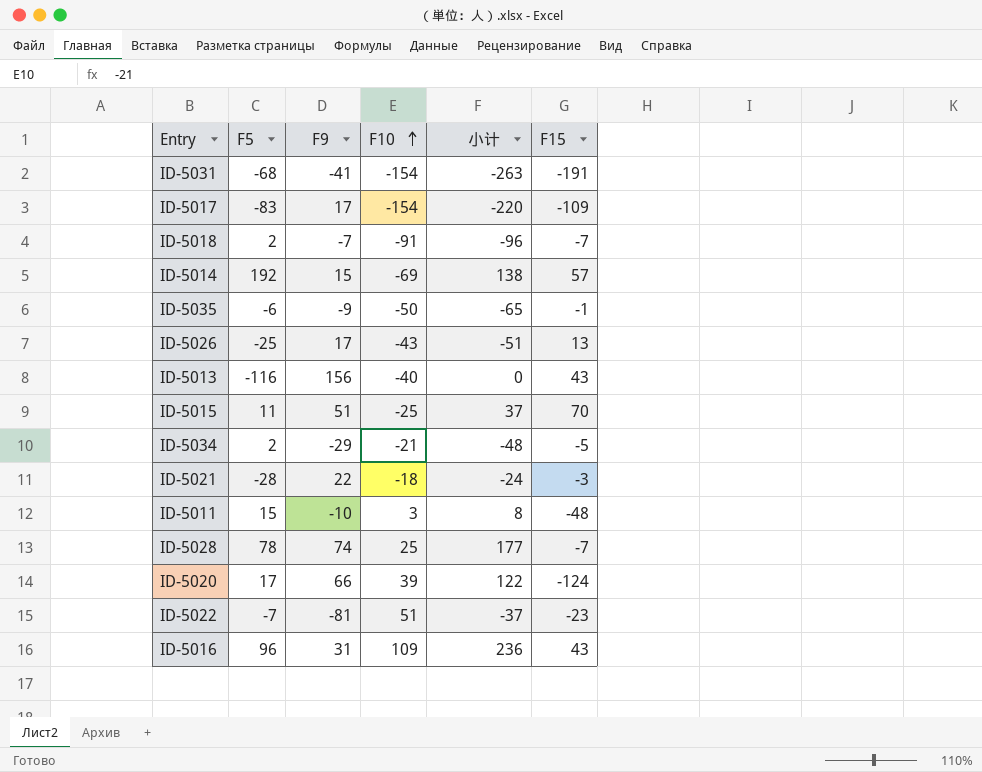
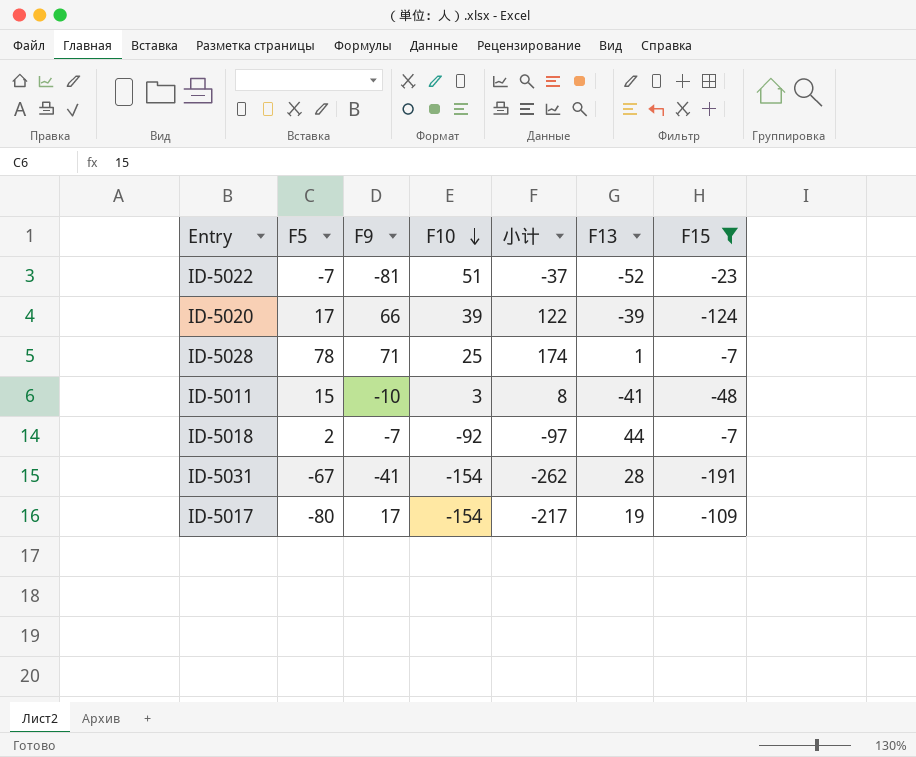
filter: none -> F15 <= -7
row order: F10 ascending -> F10 descending
column F13 | position: none -> 6
ID-5028 | F9: 74 -> 71
ID-5028 | 小计: 177 -> 174
ID-5018 | F10: -91 -> -92
ID-5018 | 小计: -96 -> -97
ID-5031 | F5: -68 -> -67
ID-5031 | 小计: -263 -> -262
ID-5017 | F5: -83 -> -80
ID-5017 | 小计: -220 -> -217

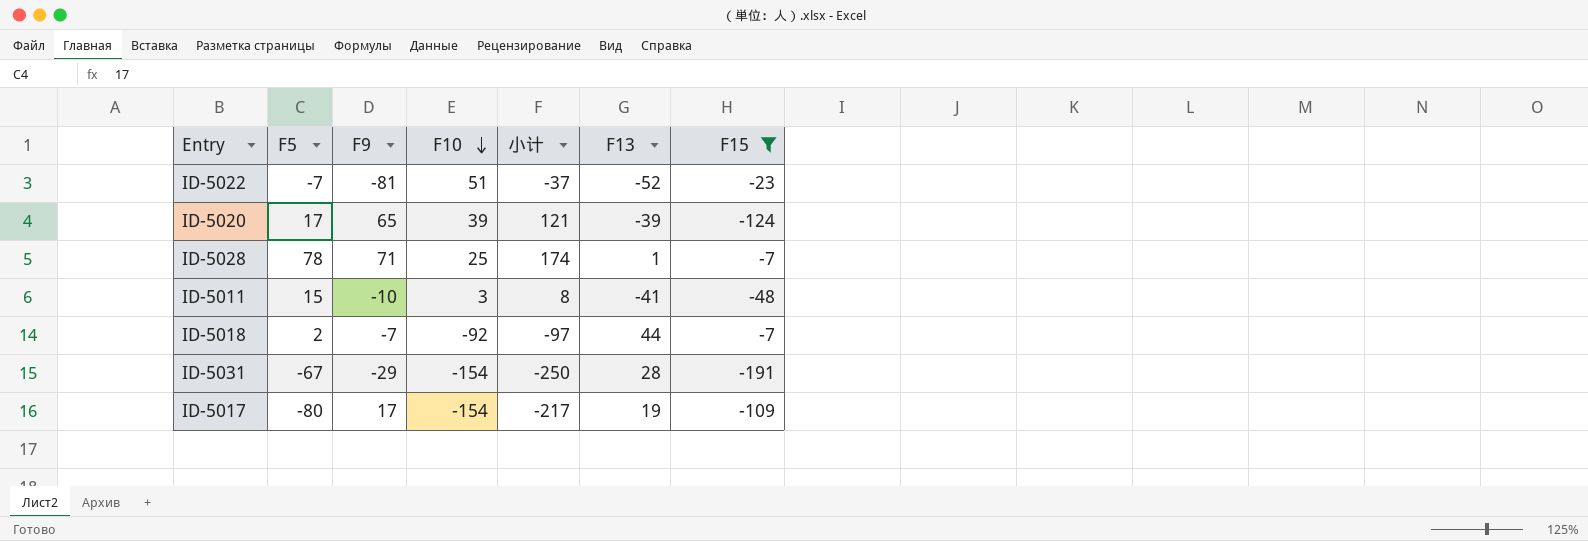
ID-5020 | F9: 66 -> 65
ID-5020 | 小计: 122 -> 121
ID-5031 | F9: -41 -> -29
ID-5031 | 小计: -262 -> -250

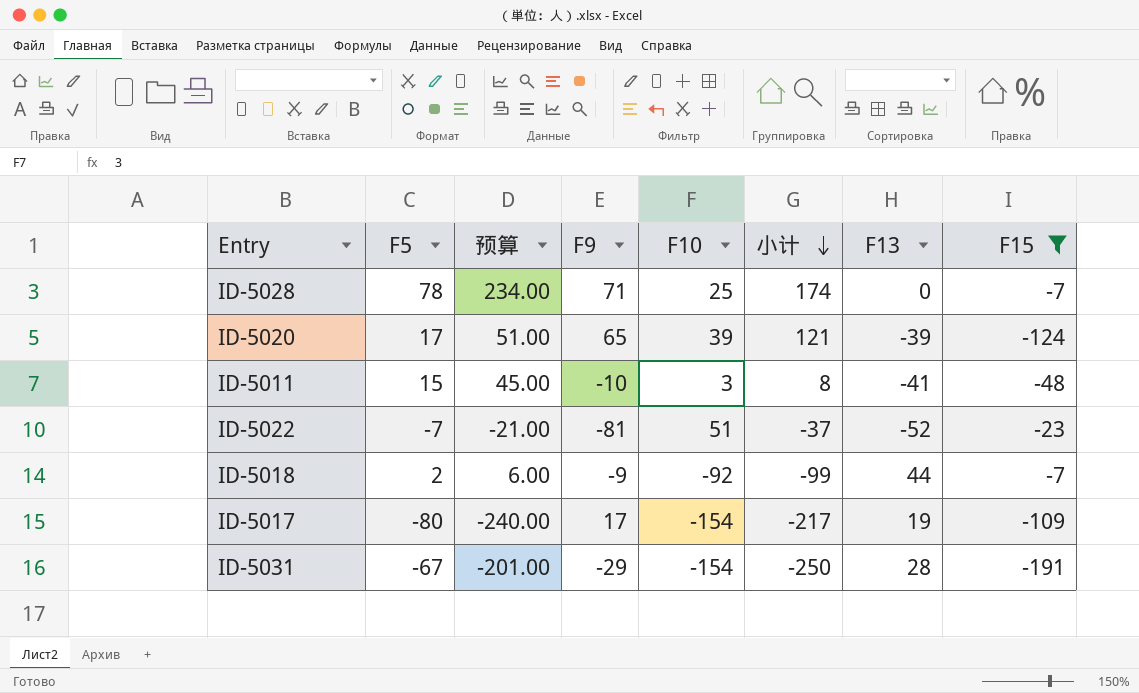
row order: F10 descending -> 小计 descending
column 预算 | formula: none -> [F5] * 3
ID-5028 | F13: 1 -> 0
ID-5018 | F9: -7 -> -9
ID-5018 | 小计: -97 -> -99

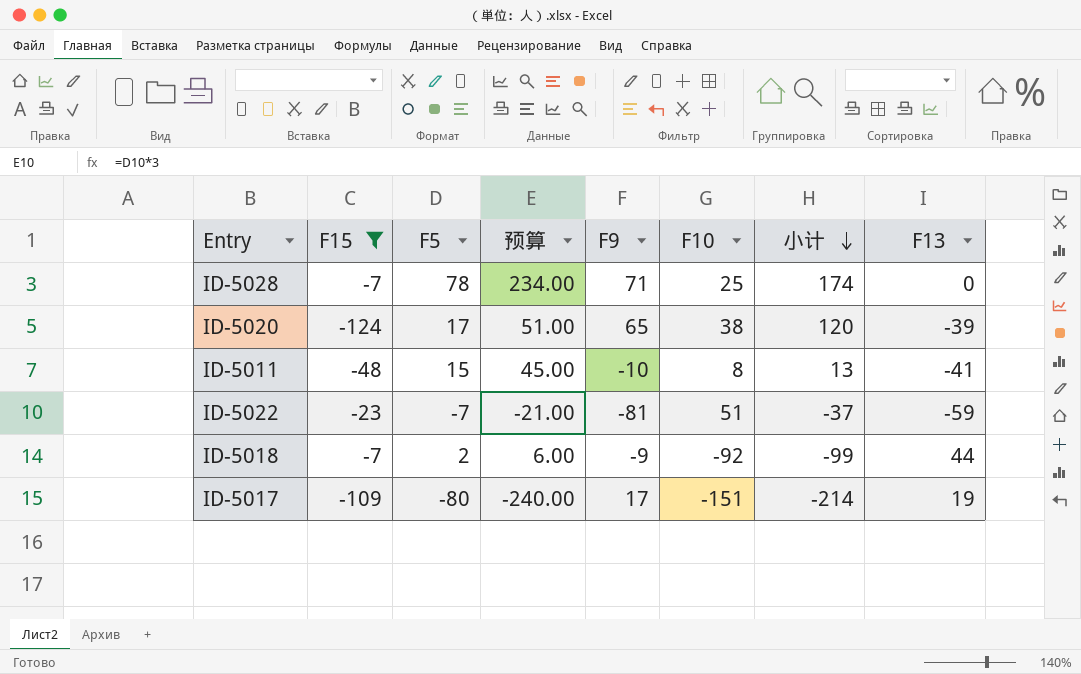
column F15 | position: 8 -> 2
row ID-5031: -67 | -201.00 | -29 | -154 | -250 | 28 | -191 -> none
ID-5020 | F10: 39 -> 38
ID-5020 | 小计: 121 -> 120
ID-5011 | F10: 3 -> 8
ID-5011 | 小计: 8 -> 13
ID-5022 | F13: -52 -> -59
ID-5017 | F10: -154 -> -151
ID-5017 | 小计: -217 -> -214

